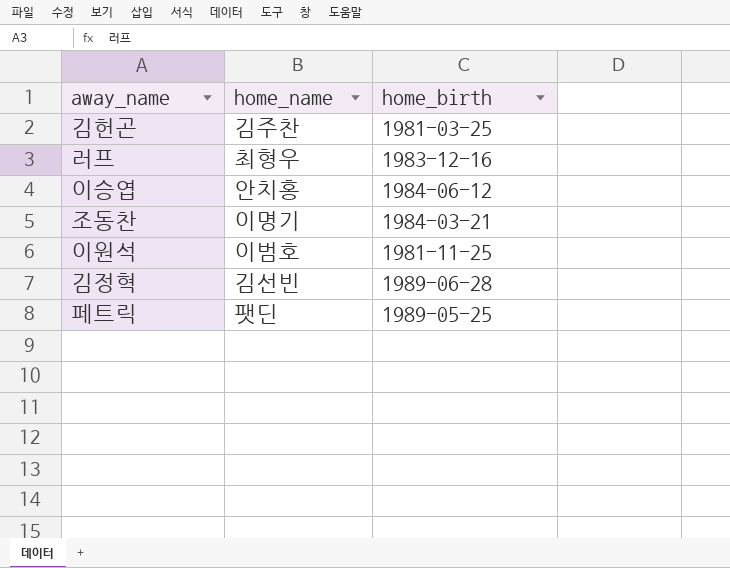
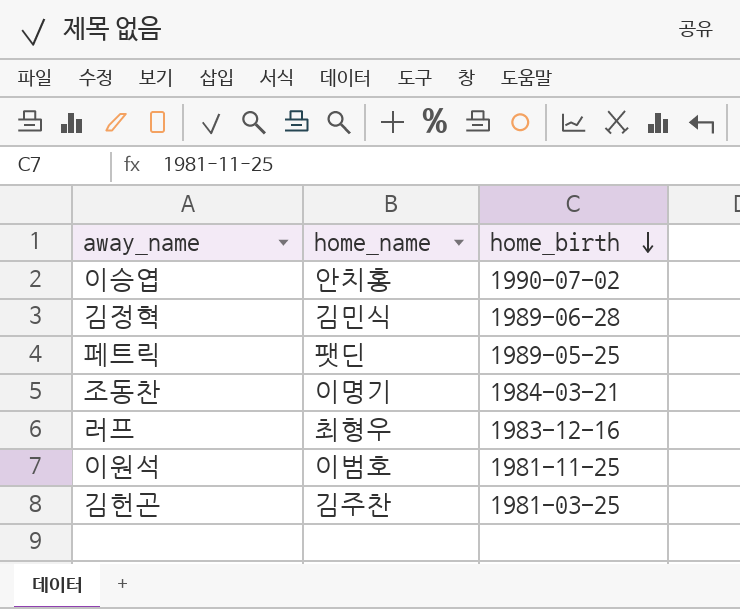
row order: none -> home_birth descending
이승엽 | home_birth: 1984-06-12 -> 1990-07-02
김정혁 | home_name: 김선빈 -> 김민식

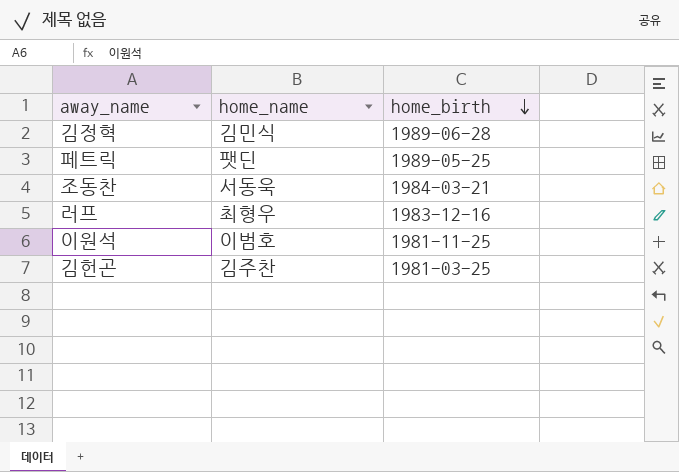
row 이승엽: 안치홍 | 1990-07-02 -> none
조동찬 | home_name: 이명기 -> 서동욱

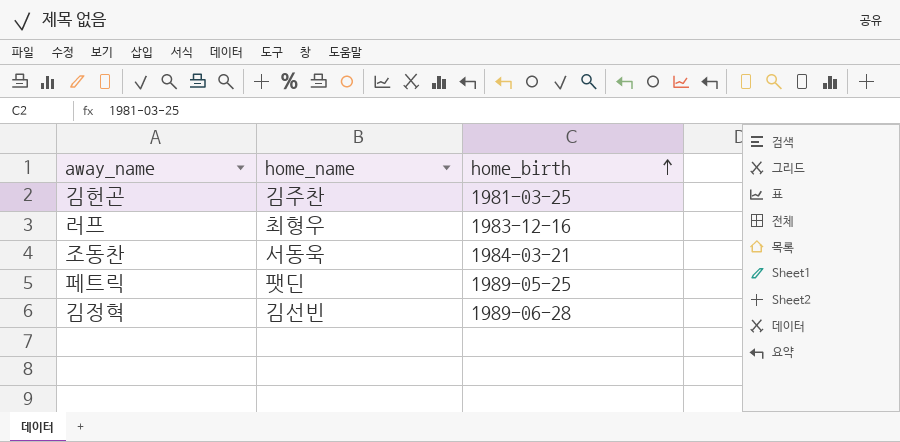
row order: home_birth descending -> home_birth ascending
row 이원석: 이범호 | 1981-11-25 -> none
김정혁 | home_name: 김민식 -> 김선빈

